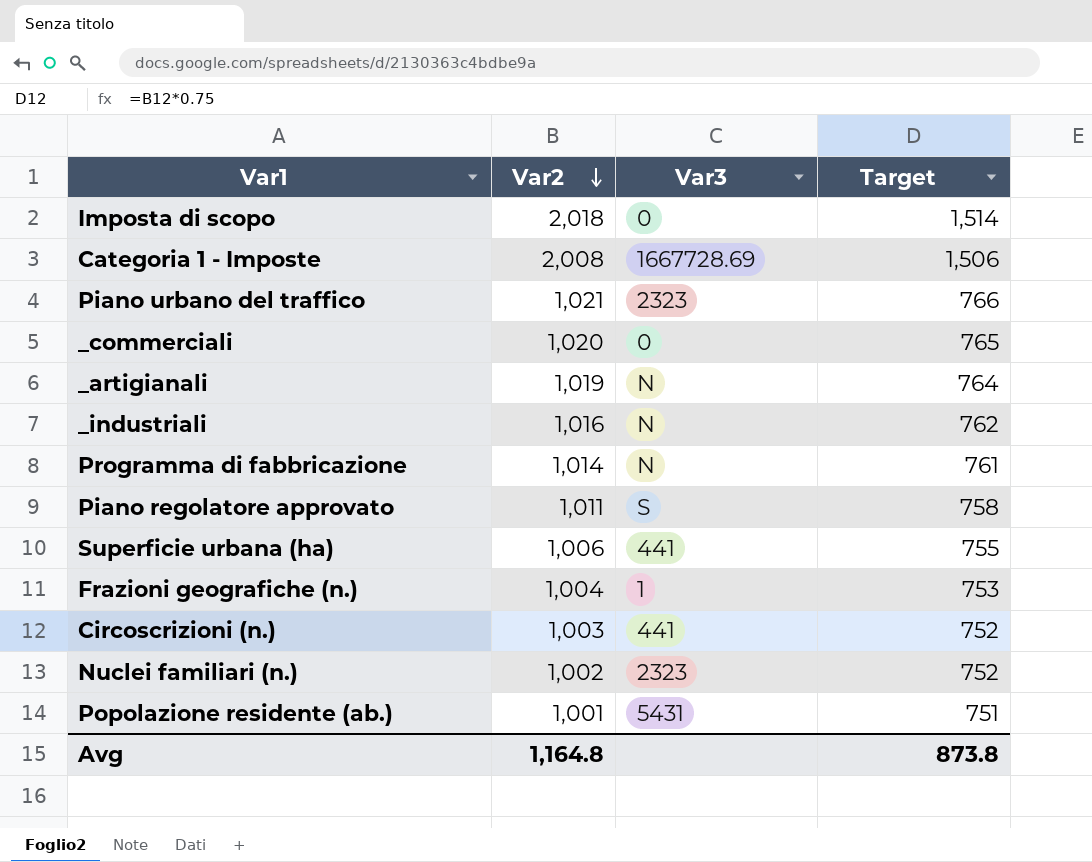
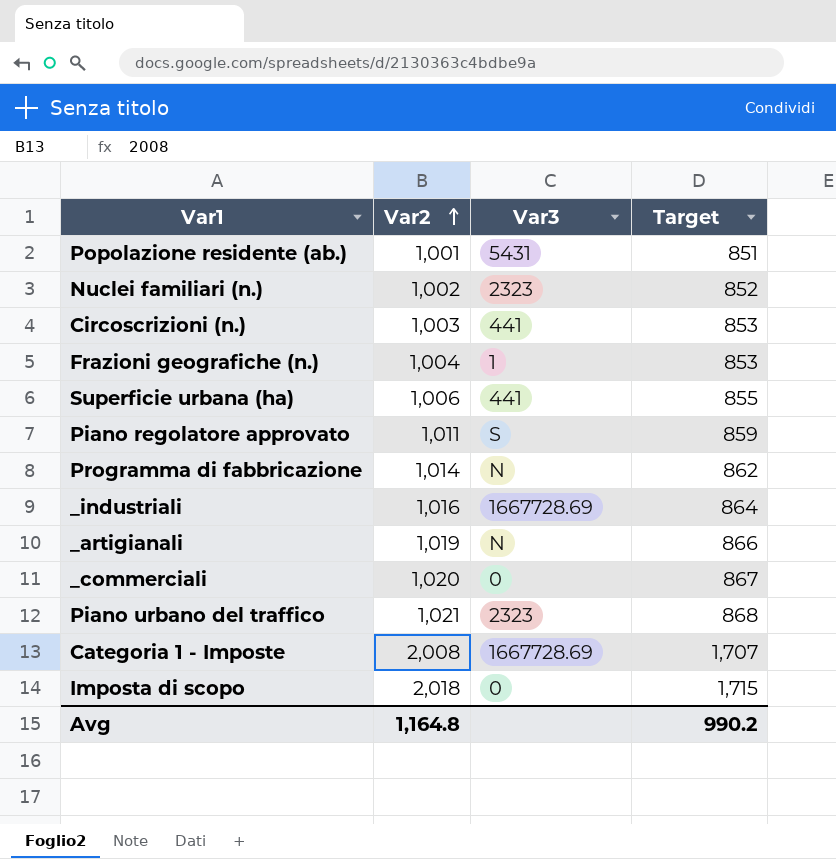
row order: Var2 descending -> Var2 ascending
column Target | formula: [Var2] * 0.75 -> [Var2] * 0.85
_industriali | Var3: N -> 1667728.69
Avg | Target: 873.8 -> 990.2

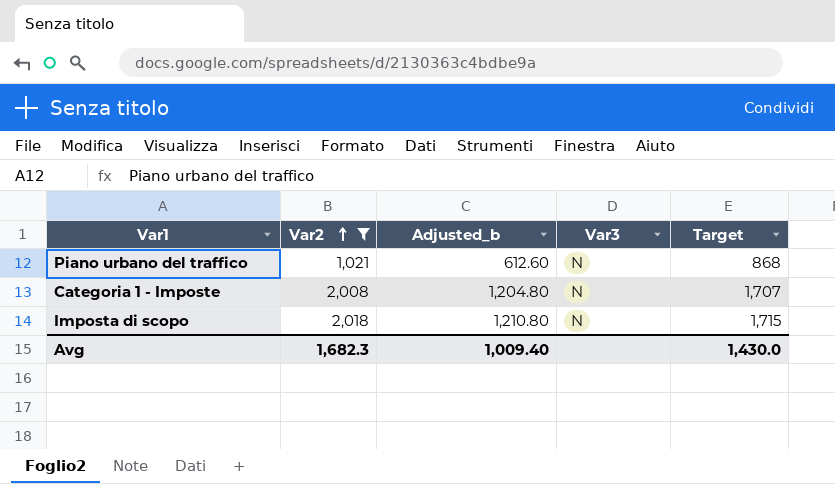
filter: none -> Var2 >= 1,021
column Adjusted_b | formula: none -> [Var2] * 0.6
Piano urbano del traffico | Var3: 2323 -> N
Categoria 1 - Imposte | Var3: 1667728.69 -> N
Imposta di scopo | Var3: 0 -> N
Avg | Var2: 1,164.8 -> 1,682.3
Avg | Target: 990.2 -> 1,430.0

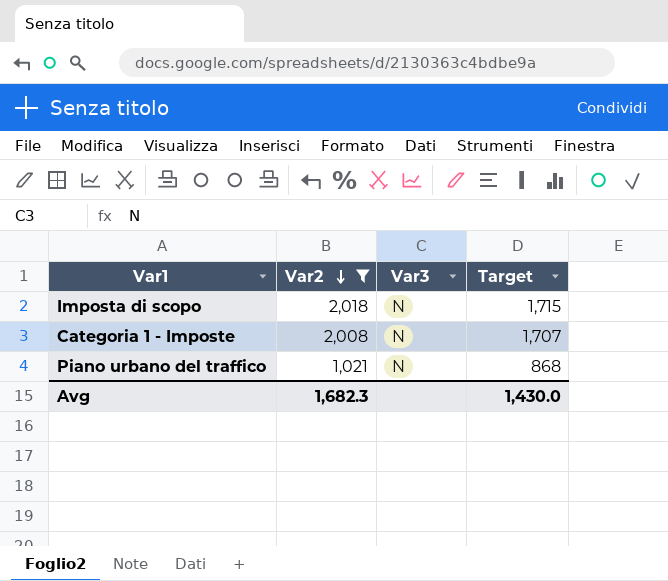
row order: Var2 ascending -> Var2 descending
column Adjusted_b | formula: [Var2] * 0.6 -> none

